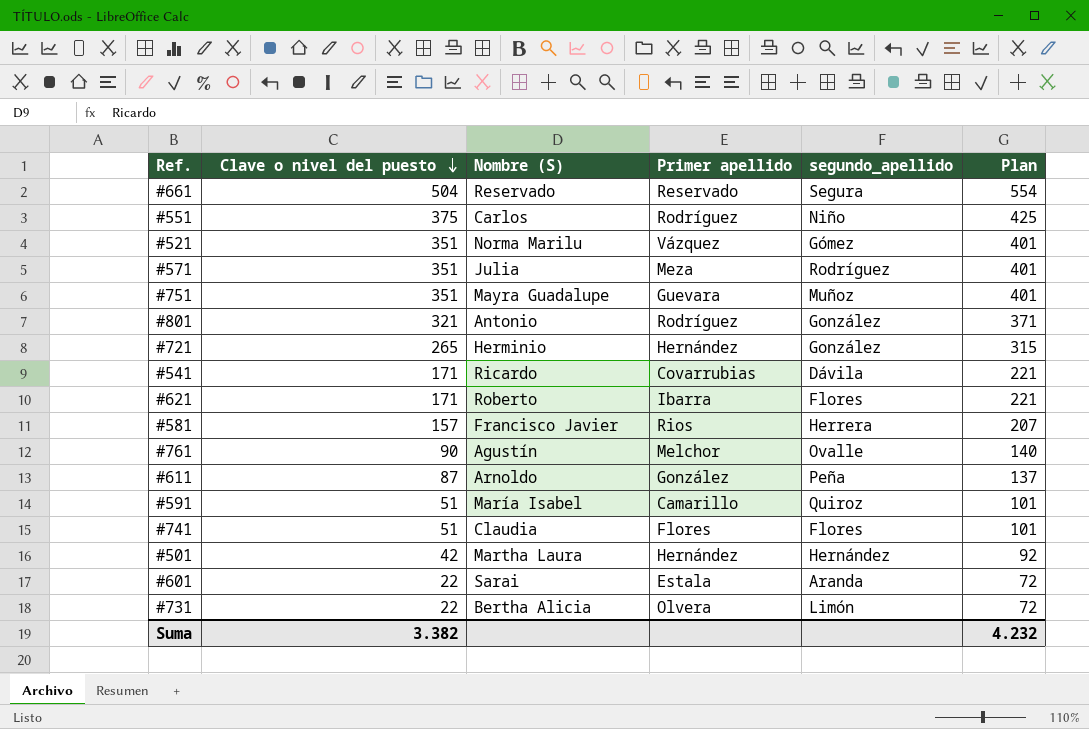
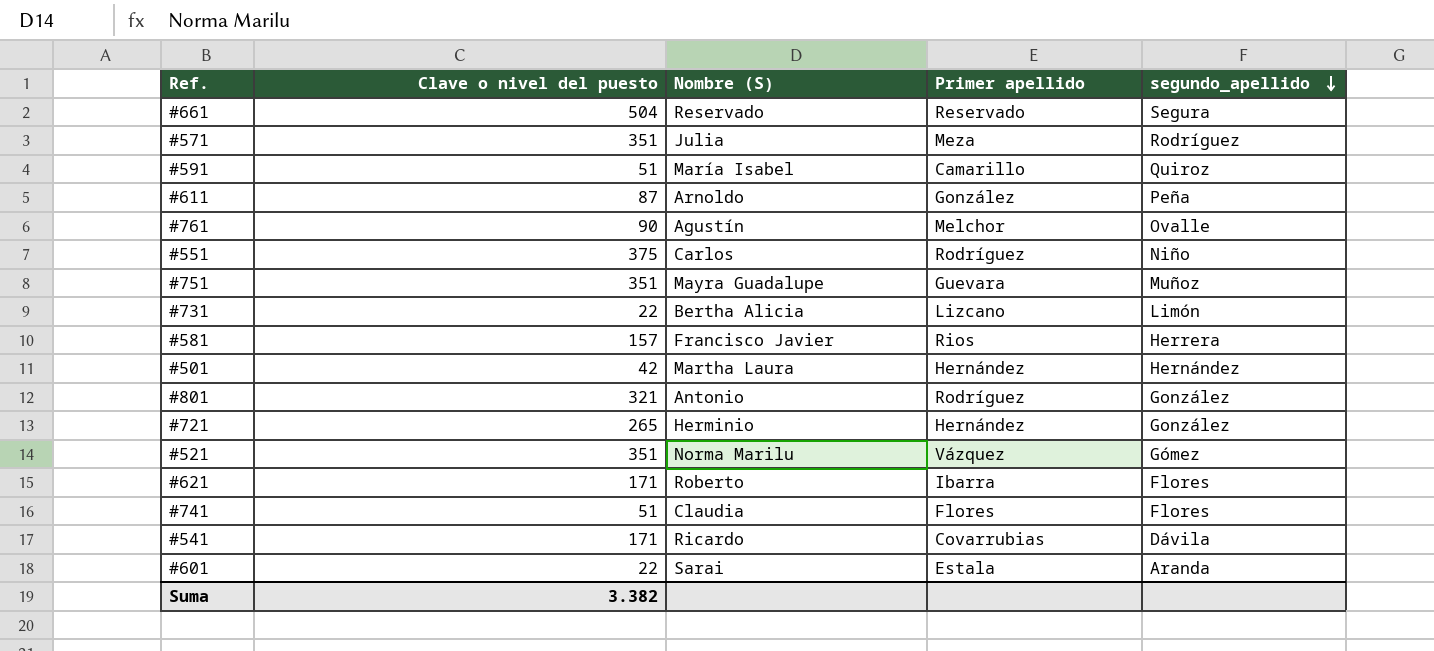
row order: Clave o nivel del puesto descending -> segundo_apellido descending
column Plan | formula: [Clave o nivel del puesto] + 50 -> none
#731 | Primer apellido: Olvera -> Lizcano

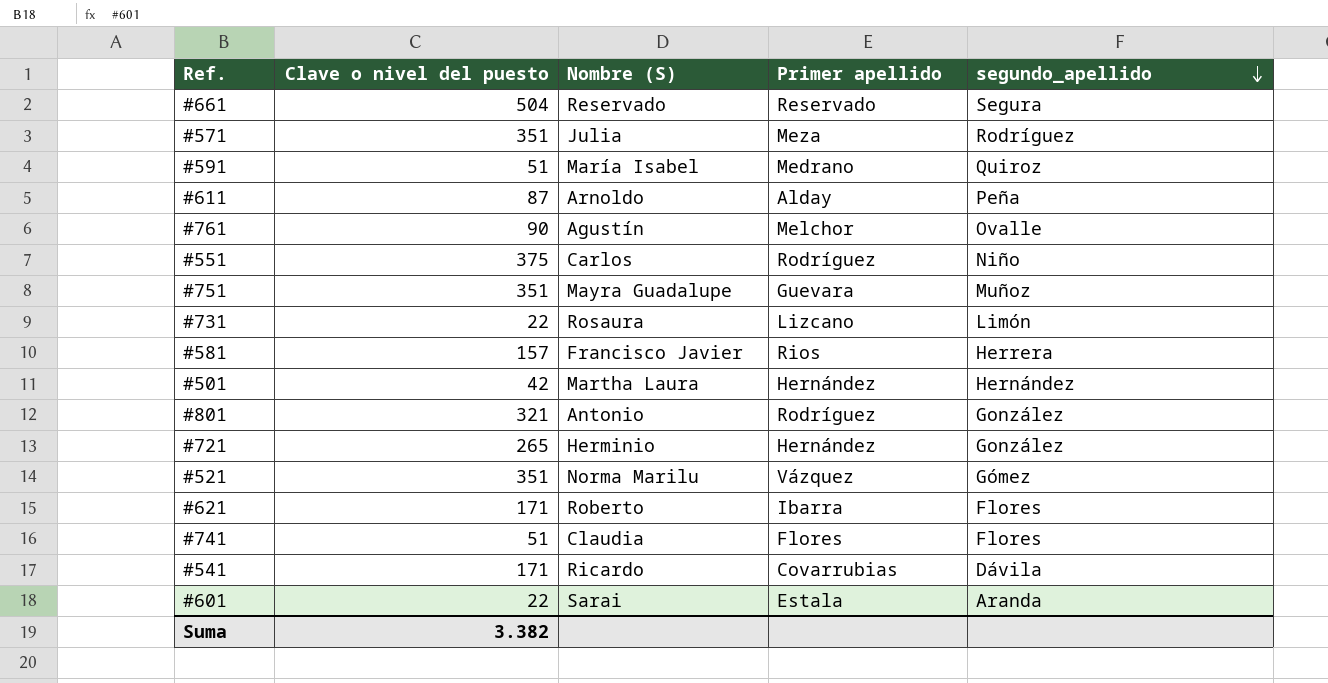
#591 | Primer apellido: Camarillo -> Medrano
#611 | Primer apellido: González -> Alday
#731 | Nombre (S): Bertha Alicia -> Rosaura

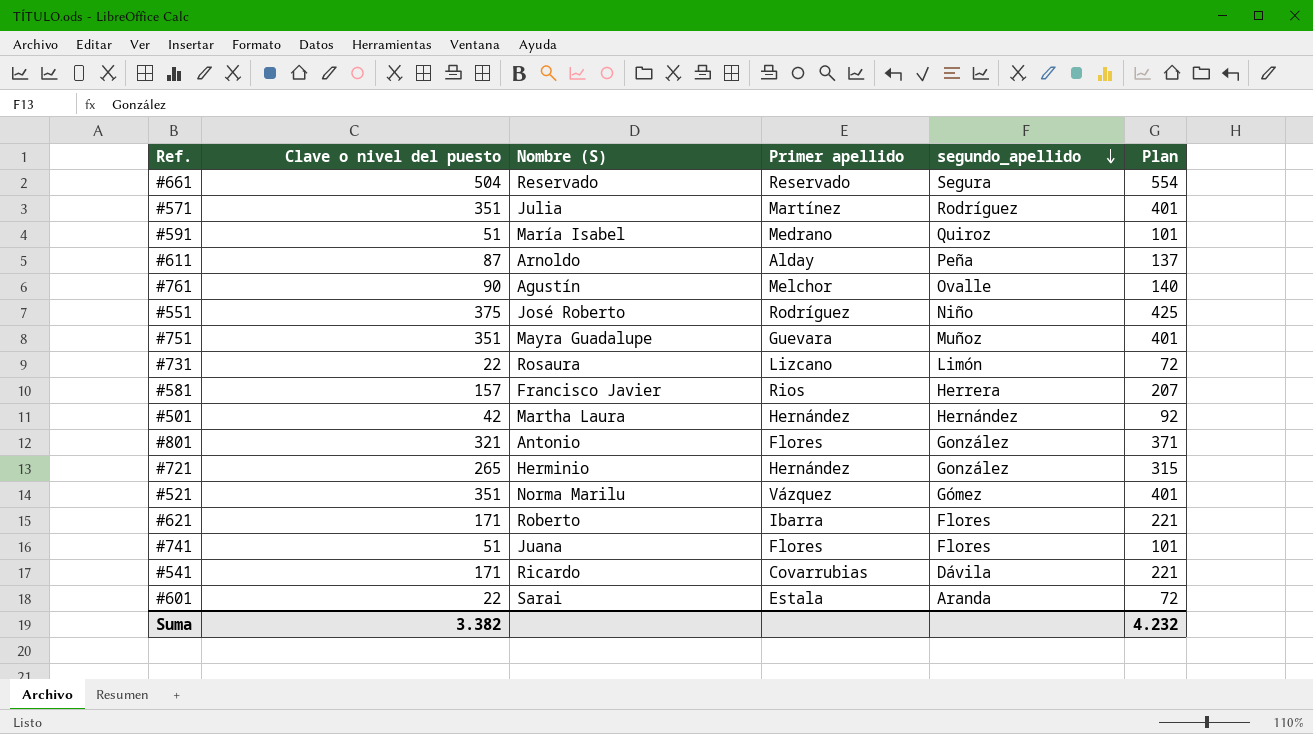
column Plan | formula: none -> [Clave o nivel del puesto] + 50
#571 | Primer apellido: Meza -> Martínez
#551 | Nombre (S): Carlos -> José Roberto
#801 | Primer apellido: Rodríguez -> Flores
#741 | Nombre (S): Claudia -> Juana

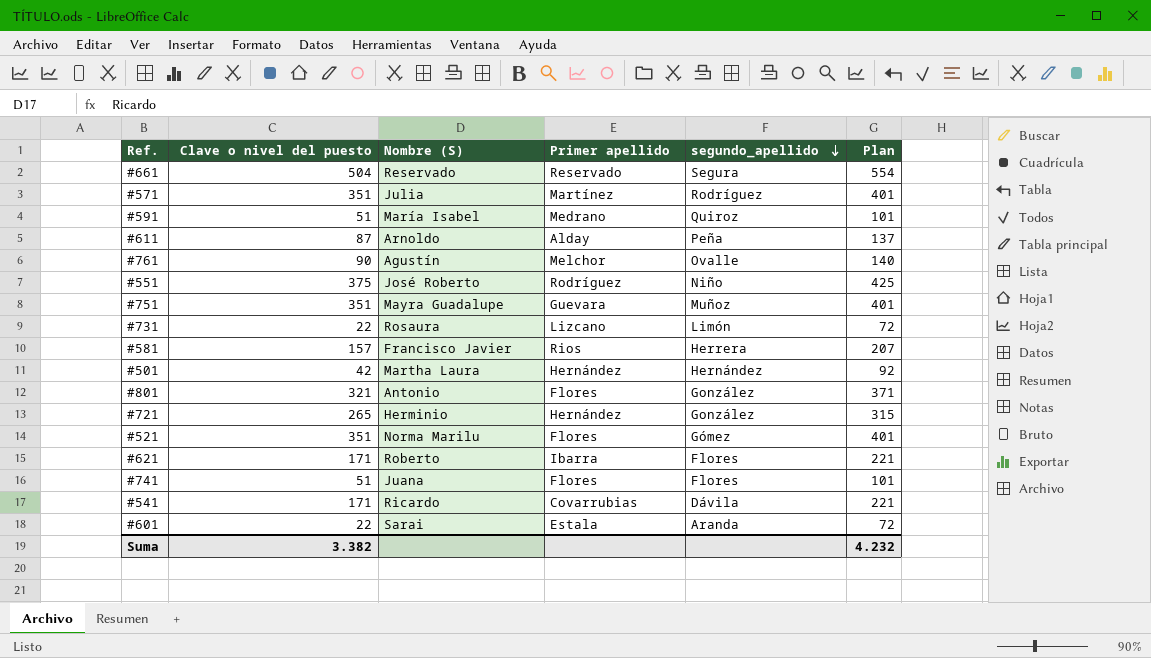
#521 | Primer apellido: Vázquez -> Flores

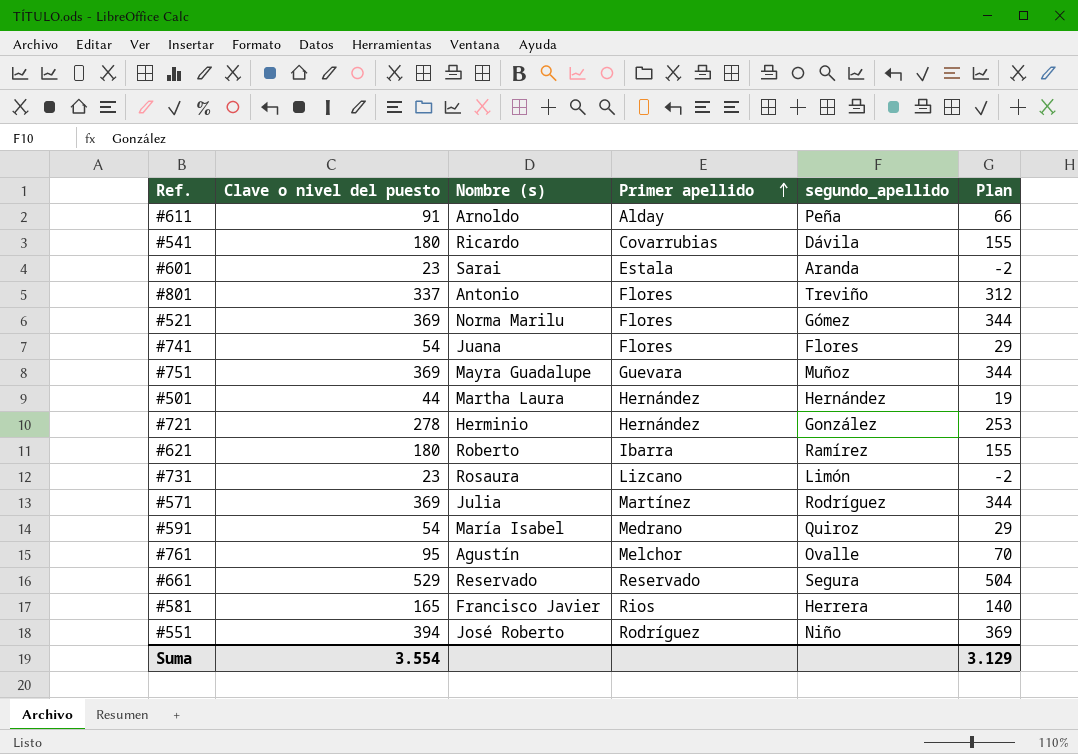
row order: segundo_apellido descending -> Primer apellido ascending
column name: Nombre (S) -> Nombre (s)
column Plan | formula: [Clave o nivel del puesto] + 50 -> [Clave o nivel del puesto] - 25
#611 | Clave o nivel del puesto: 87 -> 91
#541 | Clave o nivel del puesto: 171 -> 180
#601 | Clave o nivel del puesto: 22 -> 23
#801 | Clave o nivel del puesto: 321 -> 337
#801 | segundo_apellido: González -> Treviño
#521 | Clave o nivel del puesto: 351 -> 369
#741 | Clave o nivel del puesto: 51 -> 54
#751 | Clave o nivel del puesto: 351 -> 369
#501 | Clave o nivel del puesto: 42 -> 44
#721 | Clave o nivel del puesto: 265 -> 278
#621 | Clave o nivel del puesto: 171 -> 180
#621 | segundo_apellido: Flores -> Ramírez
#731 | Clave o nivel del puesto: 22 -> 23
#571 | Clave o nivel del puesto: 351 -> 369
#591 | Clave o nivel del puesto: 51 -> 54
#761 | Clave o nivel del puesto: 90 -> 95
#661 | Clave o nivel del puesto: 504 -> 529
#581 | Clave o nivel del puesto: 157 -> 165
#551 | Clave o nivel del puesto: 375 -> 394
Suma | Clave o nivel del puesto: 3.382 -> 3.554
Suma | Plan: 4.232 -> 3.129

